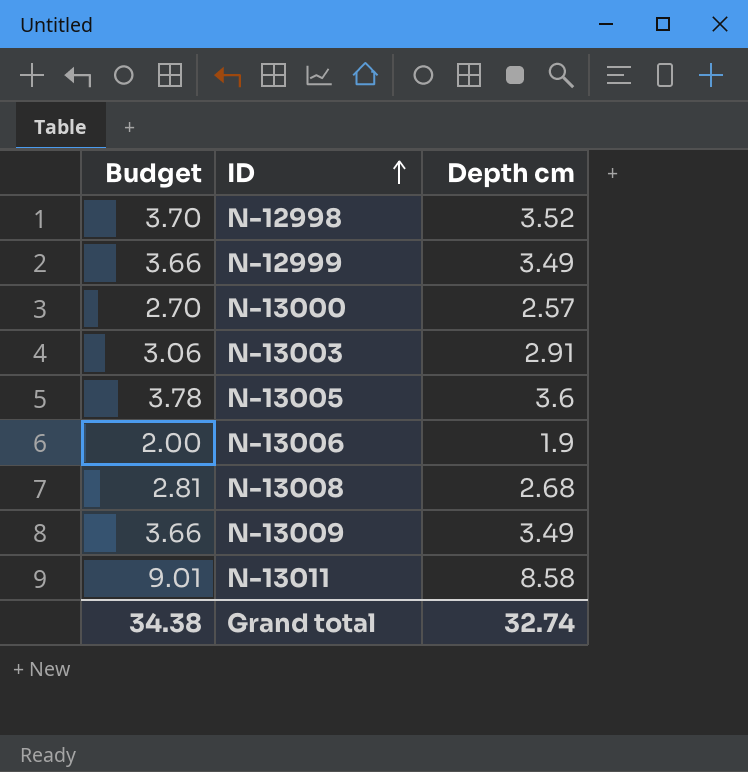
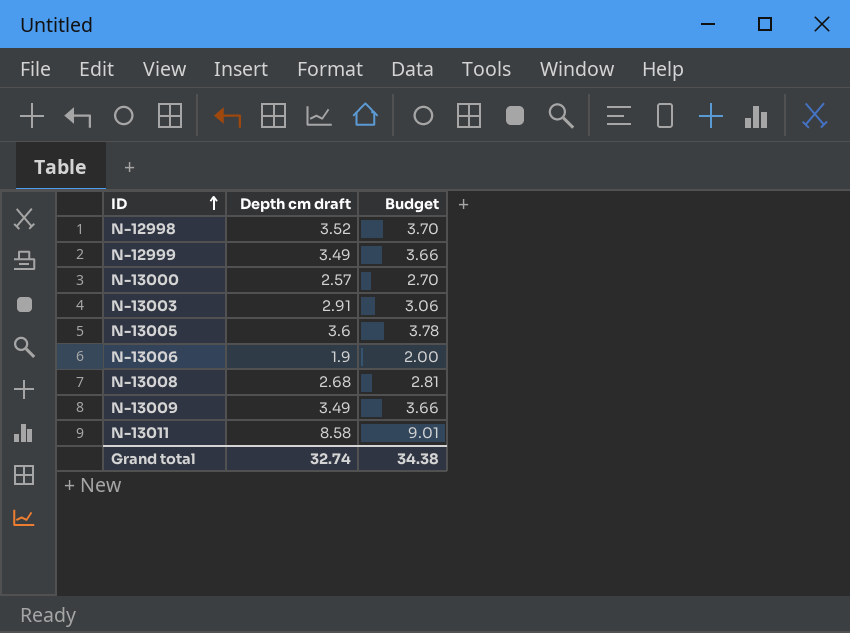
column name: Depth cm -> Depth cm draft
column Budget | position: 1 -> 3

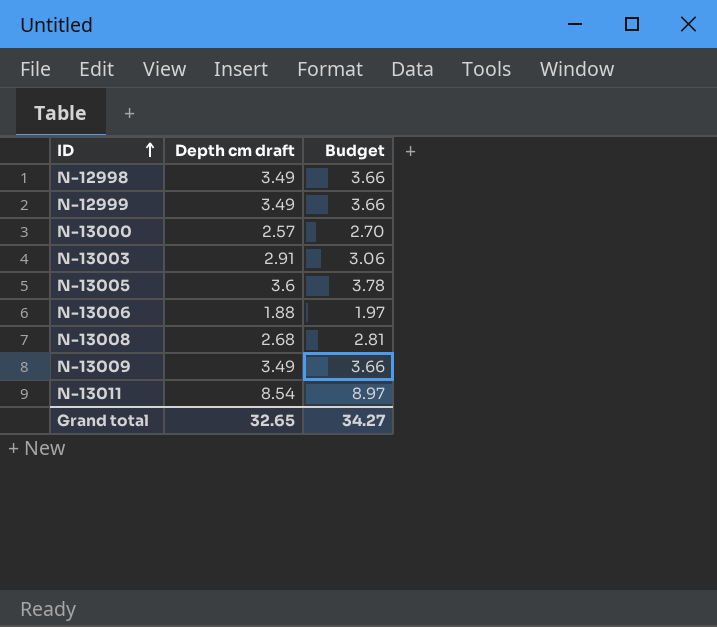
N-12998 | Depth cm draft: 3.52 -> 3.49
N-12998 | Budget: 3.70 -> 3.66
N-13006 | Depth cm draft: 1.9 -> 1.88
N-13006 | Budget: 2.00 -> 1.97
N-13011 | Depth cm draft: 8.58 -> 8.54
N-13011 | Budget: 9.01 -> 8.97
Grand total | Depth cm draft: 32.74 -> 32.65
Grand total | Budget: 34.38 -> 34.27

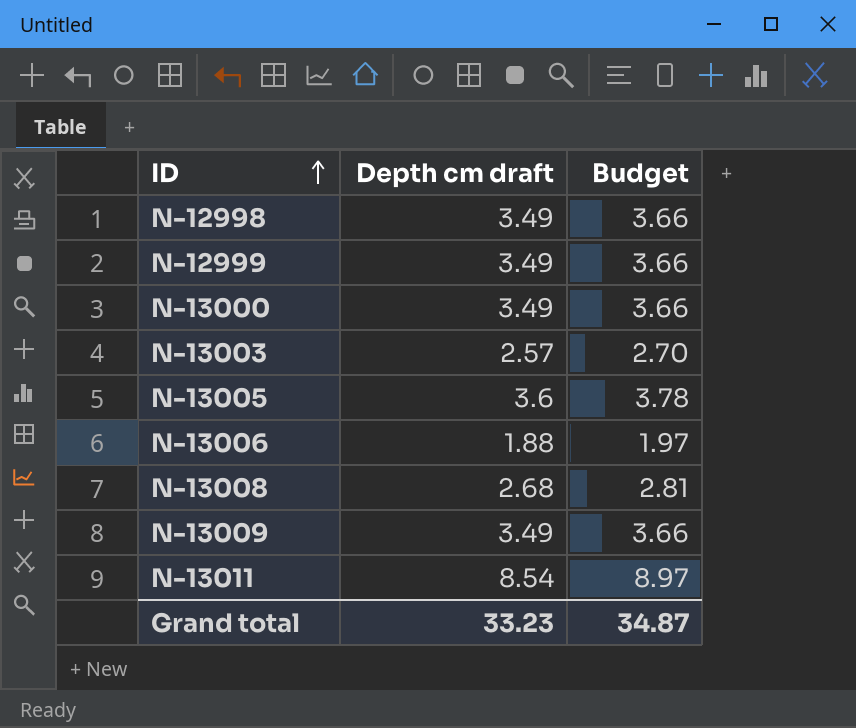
N-13000 | Depth cm draft: 2.57 -> 3.49
N-13000 | Budget: 2.70 -> 3.66
N-13003 | Depth cm draft: 2.91 -> 2.57
N-13003 | Budget: 3.06 -> 2.70
Grand total | Depth cm draft: 32.65 -> 33.23
Grand total | Budget: 34.27 -> 34.87

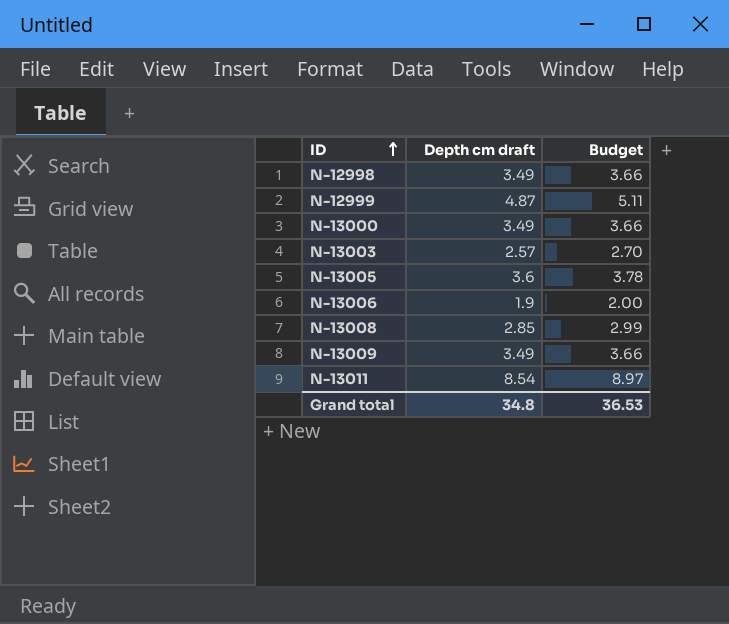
N-12999 | Depth cm draft: 3.49 -> 4.87
N-12999 | Budget: 3.66 -> 5.11
N-13006 | Depth cm draft: 1.88 -> 1.9
N-13006 | Budget: 1.97 -> 2.00
N-13008 | Depth cm draft: 2.68 -> 2.85
N-13008 | Budget: 2.81 -> 2.99
Grand total | Depth cm draft: 33.23 -> 34.8
Grand total | Budget: 34.87 -> 36.53

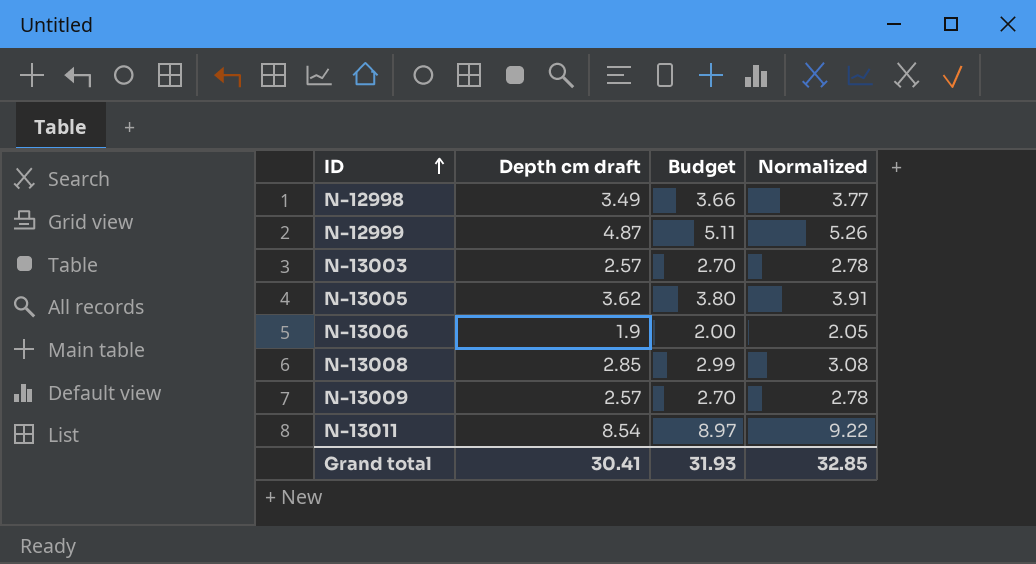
column Normalized | formula: none -> [Depth cm draft] * 1.08
row N-13000: 3.49 | 3.66 -> none
N-13005 | Depth cm draft: 3.6 -> 3.62
N-13005 | Budget: 3.78 -> 3.80
N-13009 | Depth cm draft: 3.49 -> 2.57
N-13009 | Budget: 3.66 -> 2.70
Grand total | Depth cm draft: 34.8 -> 30.41
Grand total | Budget: 36.53 -> 31.93

